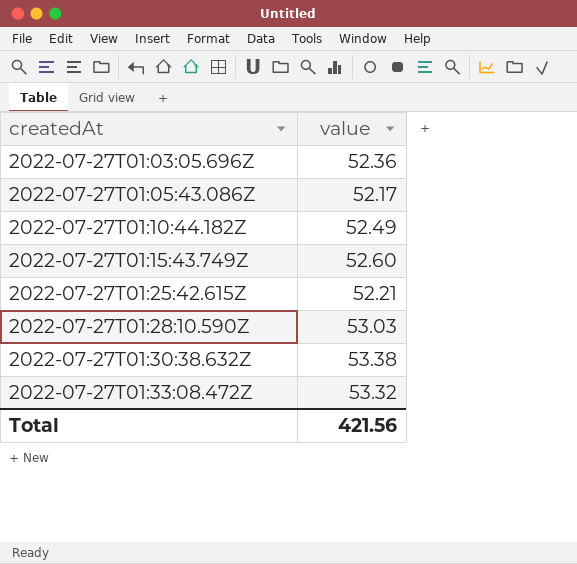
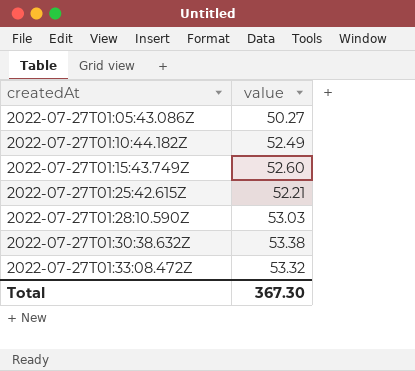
row 2022-07-27T01:03:05.696Z: 52.36 -> none
2022-07-27T01:05:43.086Z | value: 52.17 -> 50.27
Total | value: 421.56 -> 367.30

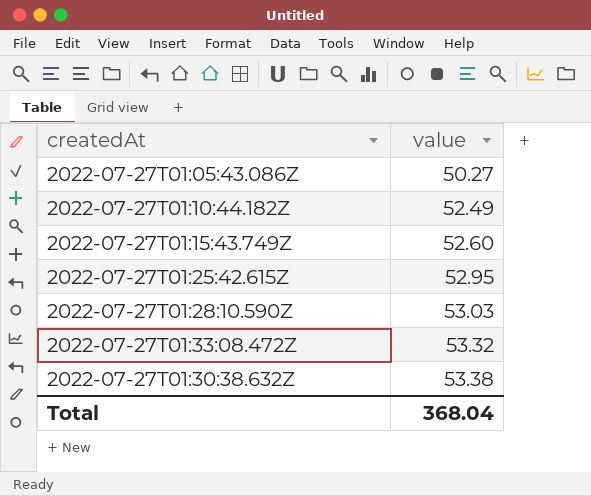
row order: createdAt ascending -> value ascending
2022-07-27T01:25:42.615Z | value: 52.21 -> 52.95
Total | value: 367.30 -> 368.04

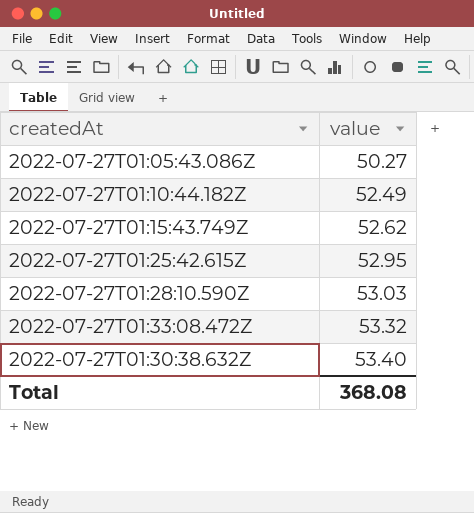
2022-07-27T01:15:43.749Z | value: 52.60 -> 52.62
2022-07-27T01:30:38.632Z | value: 53.38 -> 53.40
Total | value: 368.04 -> 368.08

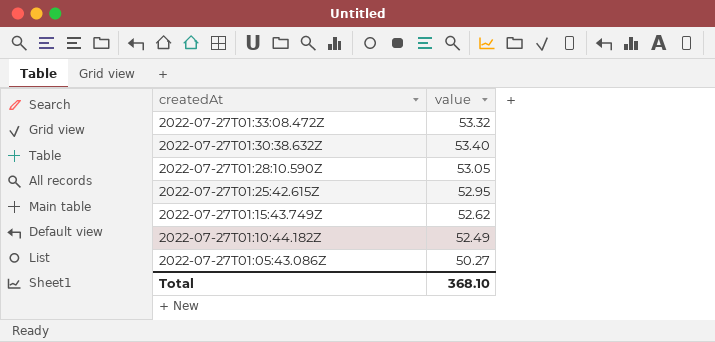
row order: value ascending -> createdAt descending
2022-07-27T01:28:10.590Z | value: 53.03 -> 53.05
Total | value: 368.08 -> 368.10

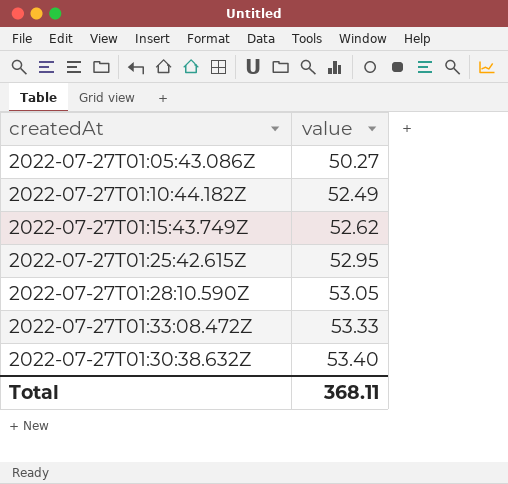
row order: createdAt descending -> value ascending
2022-07-27T01:33:08.472Z | value: 53.32 -> 53.33
Total | value: 368.10 -> 368.11

